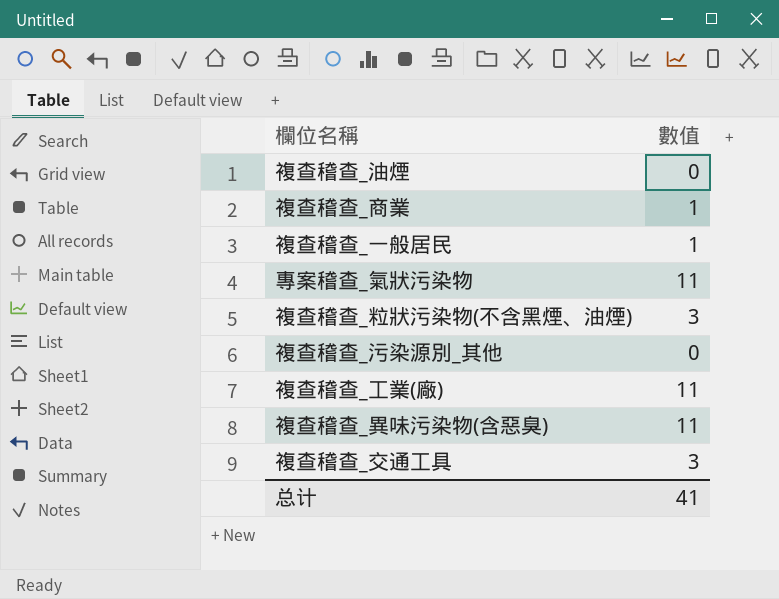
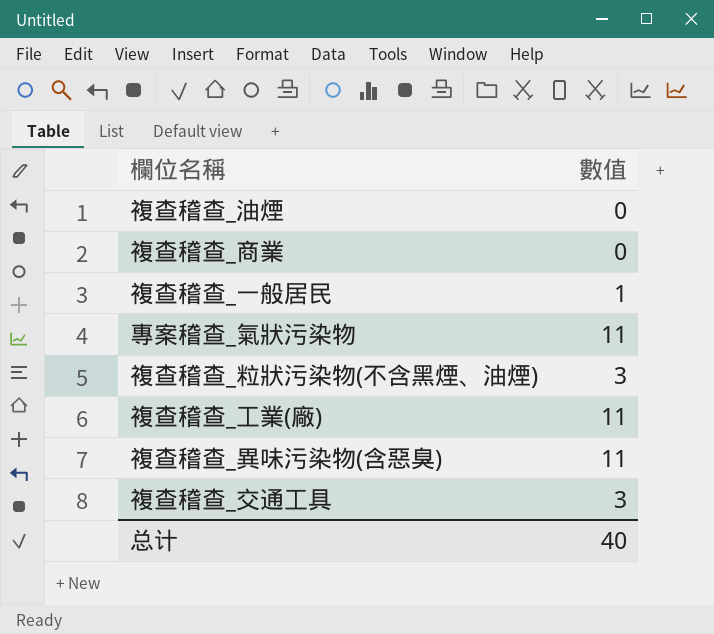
row 複查稽查_污染源別_其他: 0 -> none
複查稽查_商業 | 數值: 1 -> 0
总计 | 數值: 41 -> 40

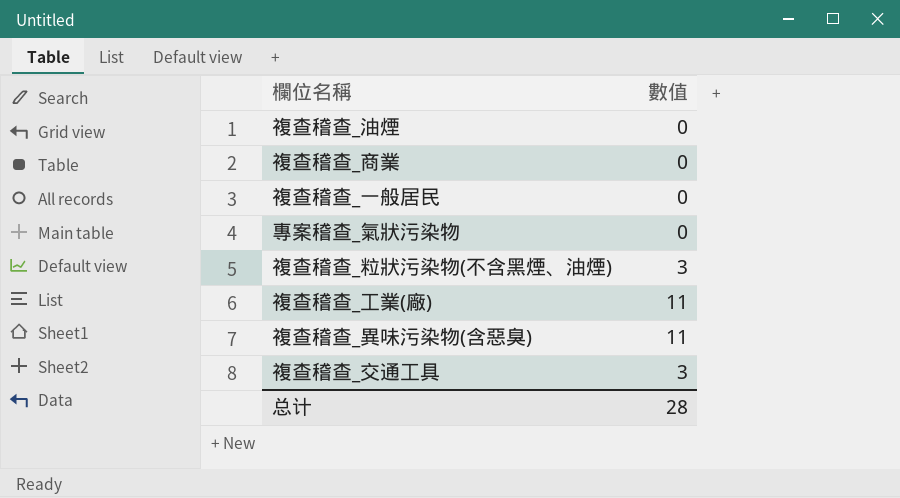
複查稽查_一般居民 | 數值: 1 -> 0
專案稽查_氣狀污染物 | 數值: 11 -> 0
总计 | 數值: 40 -> 28

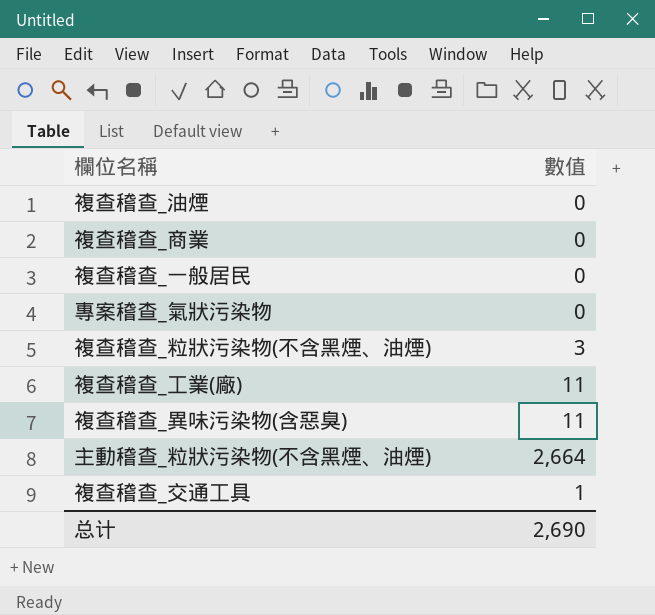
row 主動稽查_粒狀污染物(不含黑煙、油煙): none -> 2,664
複查稽查_交通工具 | 數值: 3 -> 1
总计 | 數值: 28 -> 2,690

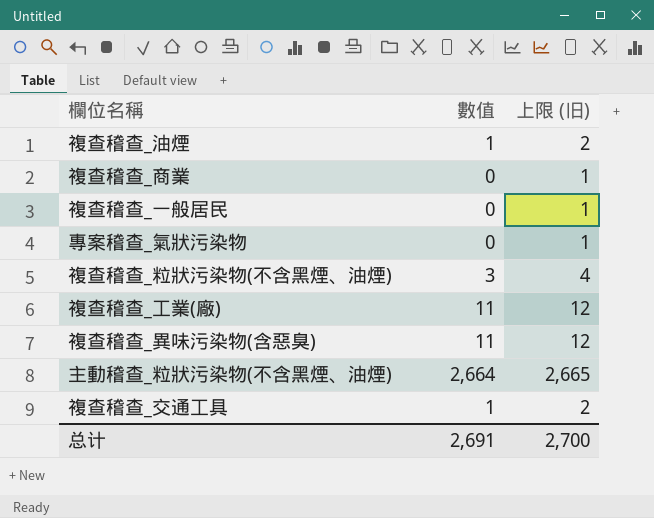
column 上限 (旧) | formula: none -> [數值] + 1
複查稽查_油煙 | 數值: 0 -> 1
总计 | 數值: 2,690 -> 2,691

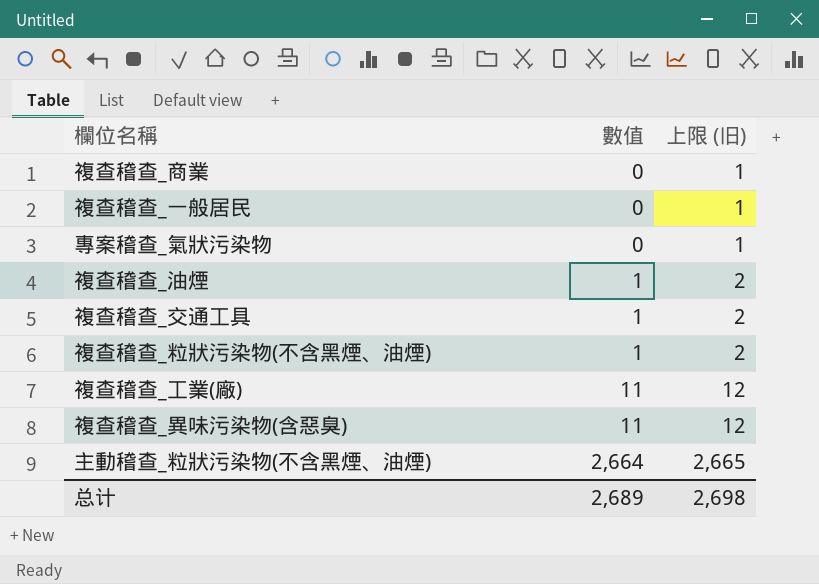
row order: none -> 數值 ascending
複查稽查_粒狀污染物(不含黑煙、油煙) | 數值: 3 -> 1
複查稽查_粒狀污染物(不含黑煙、油煙) | 上限 (旧): 4 -> 2
总计 | 數值: 2,691 -> 2,689
总计 | 上限 (旧): 2,700 -> 2,698

